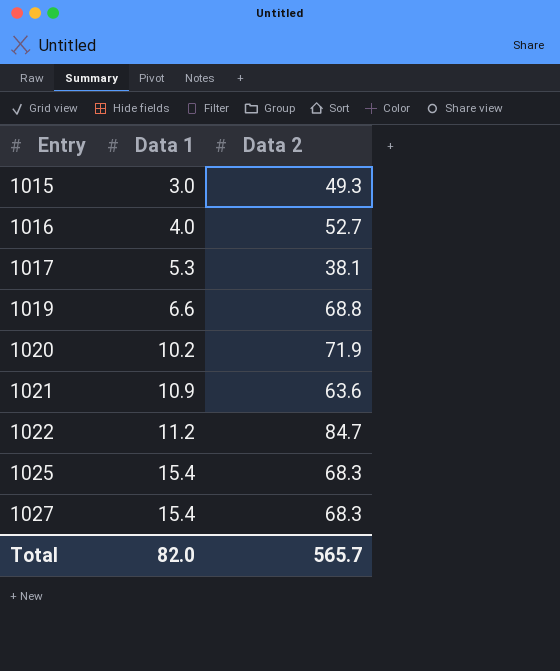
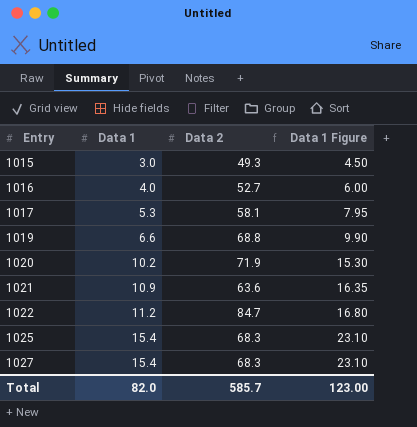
column Data 1 Figure | formula: none -> [Data 1] * 1.5
1017 | Data 2: 38.1 -> 58.1
Total | Data 2: 565.7 -> 585.7

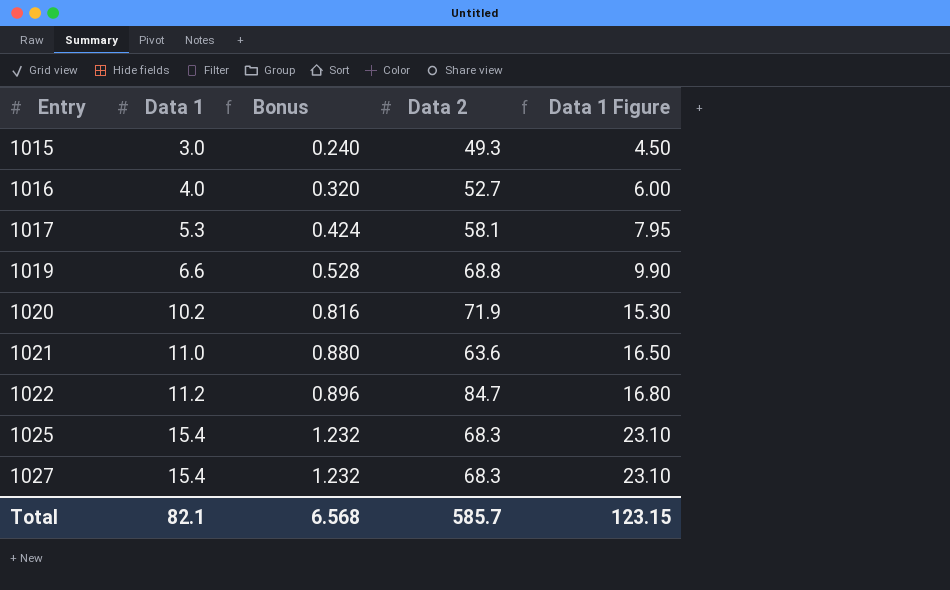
column Bonus | formula: none -> [Data 1] * 0.08
1021 | Data 1: 10.9 -> 11.0
1021 | Data 1 Figure: 16.35 -> 16.50
Total | Data 1: 82.0 -> 82.1
Total | Data 1 Figure: 123.00 -> 123.15

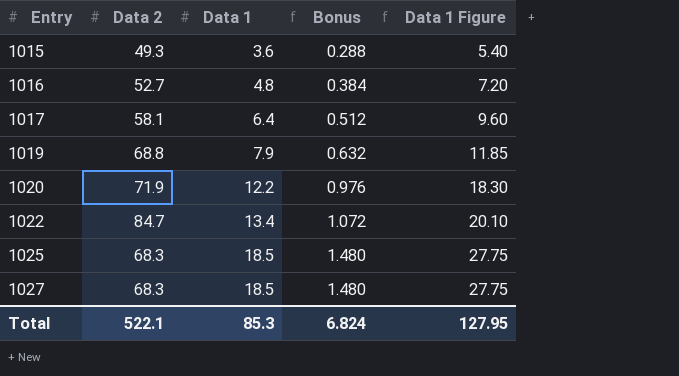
column Data 2 | position: 4 -> 2
row 1021: 11.0 | 0.880 | 63.6 | 16.50 -> none
1015 | Data 1: 3.0 -> 3.6
1015 | Bonus: 0.240 -> 0.288
1015 | Data 1 Figure: 4.50 -> 5.40
1016 | Data 1: 4.0 -> 4.8
1016 | Bonus: 0.320 -> 0.384
1016 | Data 1 Figure: 6.00 -> 7.20
1017 | Data 1: 5.3 -> 6.4
1017 | Bonus: 0.424 -> 0.512
1017 | Data 1 Figure: 7.95 -> 9.60
1019 | Data 1: 6.6 -> 7.9
1019 | Bonus: 0.528 -> 0.632
1019 | Data 1 Figure: 9.90 -> 11.85
1020 | Data 1: 10.2 -> 12.2
1020 | Bonus: 0.816 -> 0.976
1020 | Data 1 Figure: 15.30 -> 18.30
1022 | Data 1: 11.2 -> 13.4
1022 | Bonus: 0.896 -> 1.072
1022 | Data 1 Figure: 16.80 -> 20.10
1025 | Data 1: 15.4 -> 18.5
1025 | Bonus: 1.232 -> 1.480
1025 | Data 1 Figure: 23.10 -> 27.75
1027 | Data 1: 15.4 -> 18.5
1027 | Bonus: 1.232 -> 1.480
1027 | Data 1 Figure: 23.10 -> 27.75
Total | Data 2: 585.7 -> 522.1
Total | Data 1: 82.1 -> 85.3
Total | Bonus: 6.568 -> 6.824
Total | Data 1 Figure: 123.15 -> 127.95

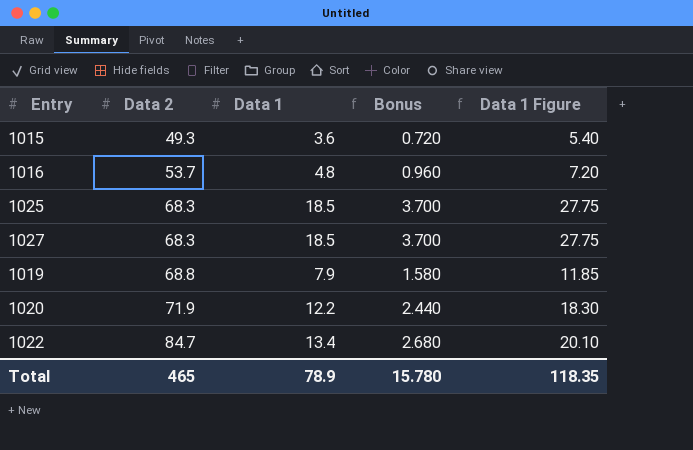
row order: Entry ascending -> Data 2 ascending
column Bonus | formula: [Data 1] * 0.08 -> [Data 1] * 0.2
row 1017: 58.1 | 6.4 | 0.512 | 9.60 -> none
1016 | Data 2: 52.7 -> 53.7
Total | Data 2: 522.1 -> 465
Total | Data 1: 85.3 -> 78.9
Total | Bonus: 6.824 -> 15.780
Total | Data 1 Figure: 127.95 -> 118.35

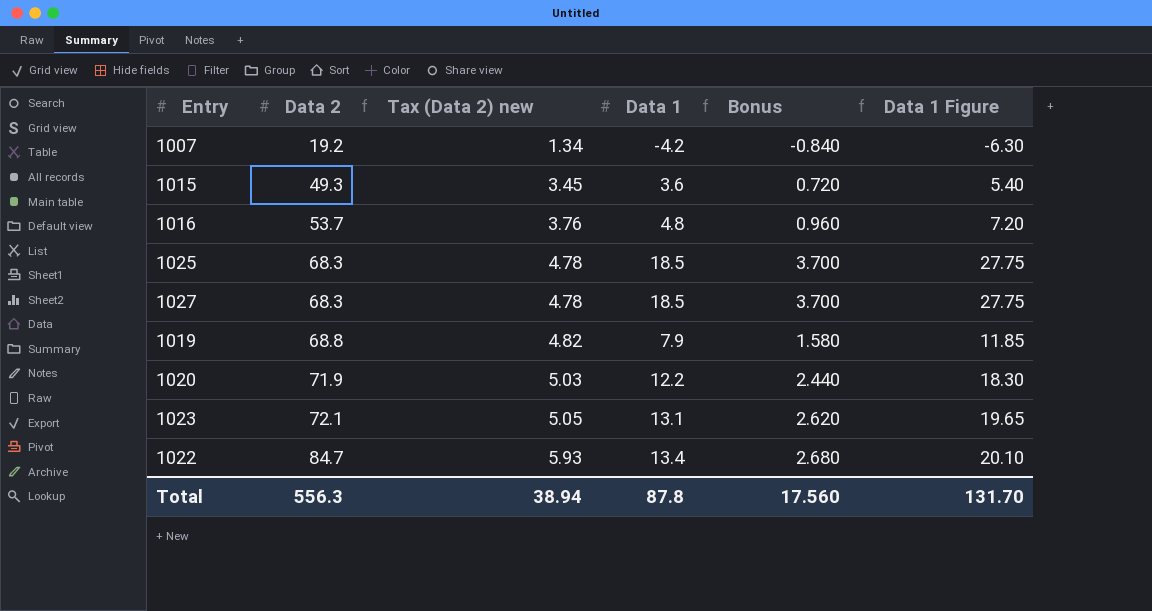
column Tax (Data 2) new | formula: none -> [Data 2] * 0.07
row 1007: none -> 19.2 | 1.34 | -4.2 | -0.840 | -6.30
row 1023: none -> 72.1 | 5.05 | 13.1 | 2.620 | 19.65
Total | Data 2: 465 -> 556.3
Total | Data 1: 78.9 -> 87.8
Total | Bonus: 15.780 -> 17.560
Total | Data 1 Figure: 118.35 -> 131.70

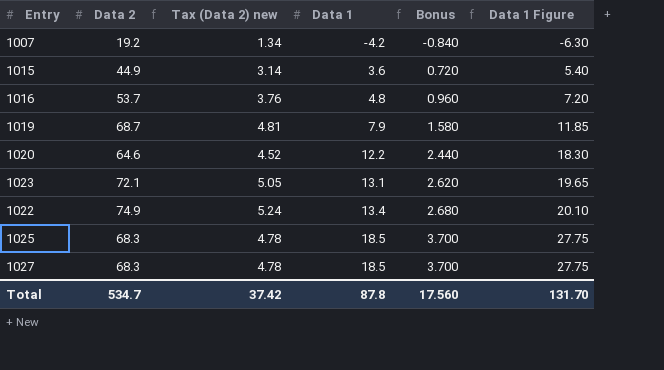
row order: Data 2 ascending -> Data 1 ascending
1015 | Data 2: 49.3 -> 44.9
1015 | Tax (Data 2) new: 3.45 -> 3.14
1019 | Data 2: 68.8 -> 68.7
1019 | Tax (Data 2) new: 4.82 -> 4.81
1020 | Data 2: 71.9 -> 64.6
1020 | Tax (Data 2) new: 5.03 -> 4.52
1022 | Data 2: 84.7 -> 74.9
1022 | Tax (Data 2) new: 5.93 -> 5.24
Total | Data 2: 556.3 -> 534.7
Total | Tax (Data 2) new: 38.94 -> 37.42

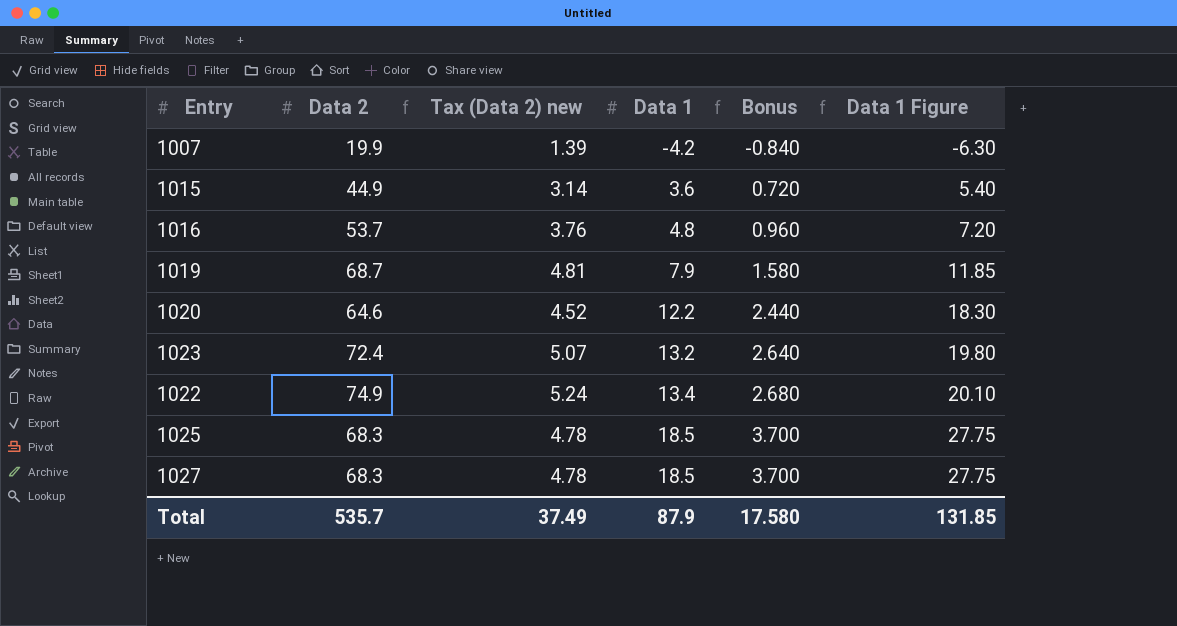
1007 | Data 2: 19.2 -> 19.9
1007 | Tax (Data 2) new: 1.34 -> 1.39
1023 | Data 2: 72.1 -> 72.4
1023 | Tax (Data 2) new: 5.05 -> 5.07
1023 | Data 1: 13.1 -> 13.2
1023 | Bonus: 2.620 -> 2.640
1023 | Data 1 Figure: 19.65 -> 19.80
Total | Data 2: 534.7 -> 535.7
Total | Tax (Data 2) new: 37.42 -> 37.49
Total | Data 1: 87.8 -> 87.9
Total | Bonus: 17.560 -> 17.580
Total | Data 1 Figure: 131.70 -> 131.85

